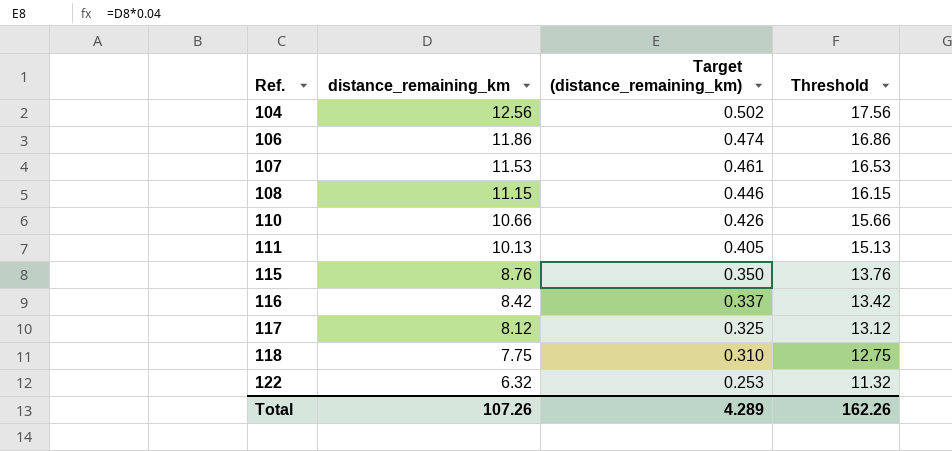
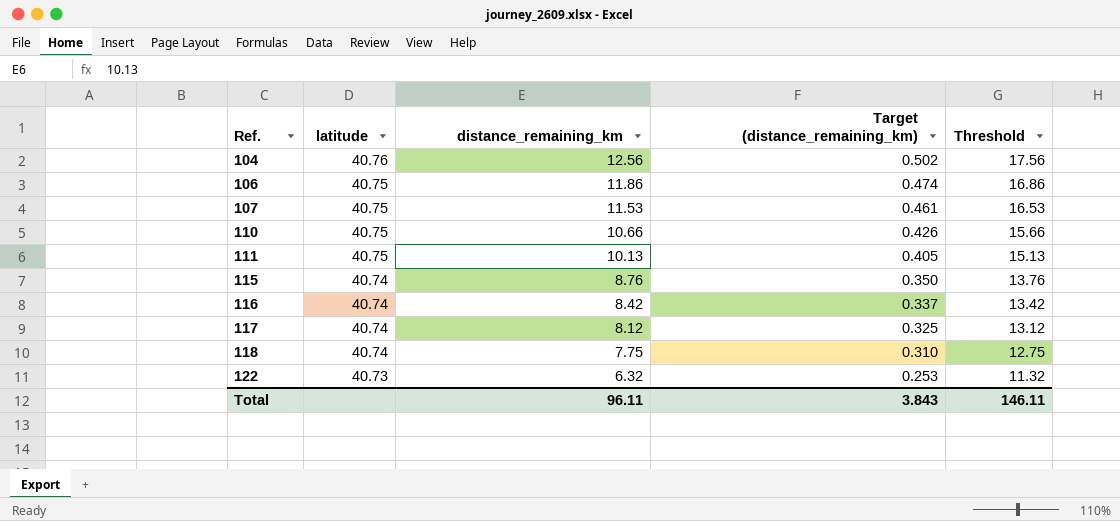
column latitude | position: none -> 2
row 108: 11.15 | 0.446 | 16.15 -> none
Total | distance_remaining_km: 107.26 -> 96.11
Total | Target (distance_remaining_km): 4.289 -> 3.843
Total | Threshold: 162.26 -> 146.11

